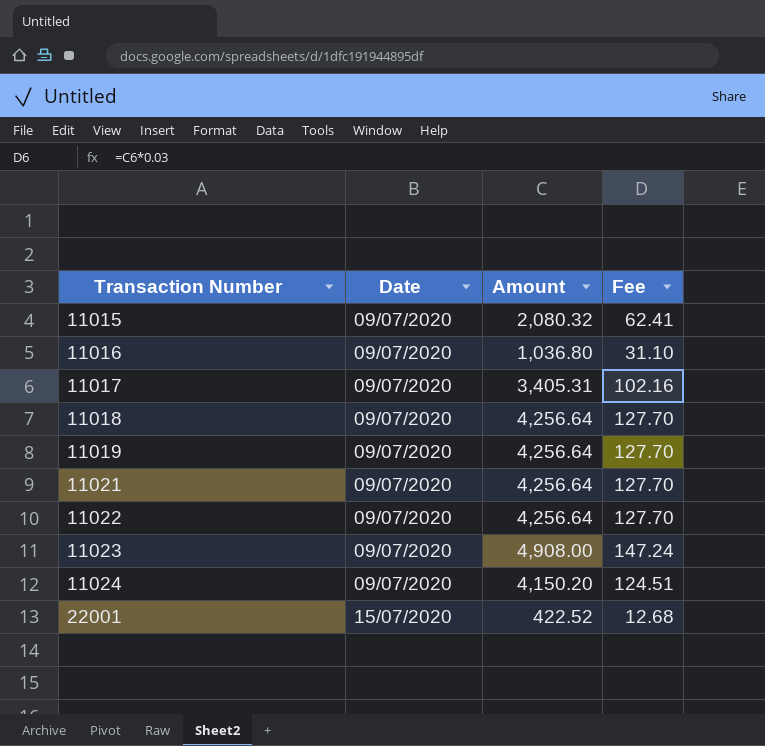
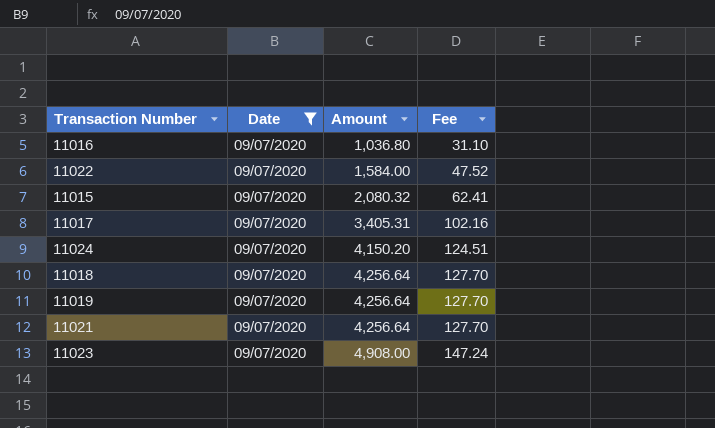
filter: none -> Date = 09/07/2020
row order: Transaction Number ascending -> Amount ascending
11022 | Amount: 4,256.64 -> 1,584.00
11022 | Fee: 127.70 -> 47.52

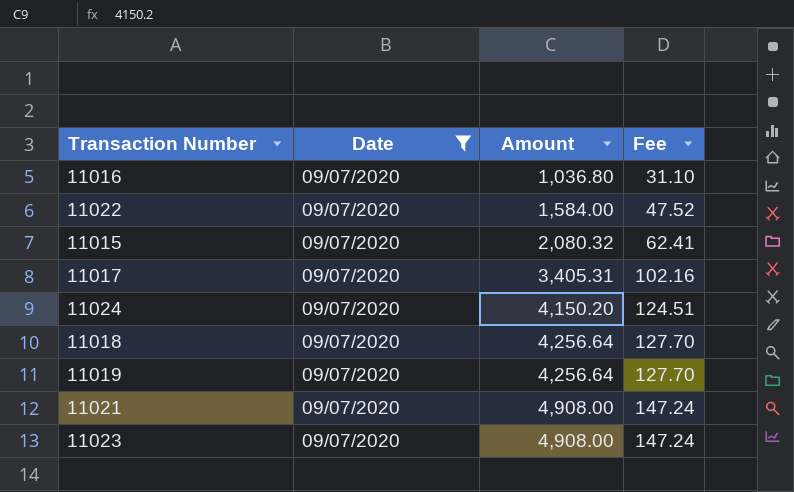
11021 | Amount: 4,256.64 -> 4,908.00
11021 | Fee: 127.70 -> 147.24

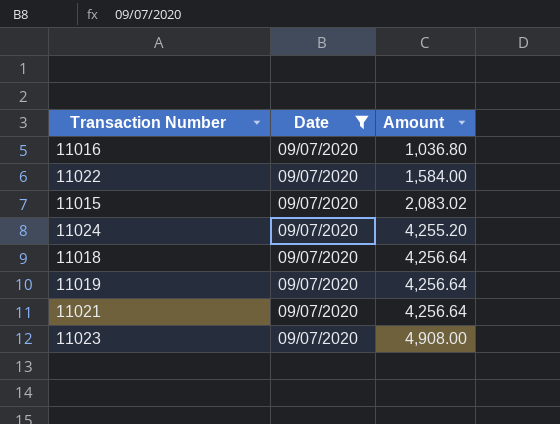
column Fee | formula: [Amount] * 0.03 -> none
row 11017: 09/07/2020 | 3,405.31 | 102.16 -> none
11015 | Amount: 2,080.32 -> 2,083.02
11024 | Amount: 4,150.20 -> 4,255.20
11021 | Amount: 4,908.00 -> 4,256.64

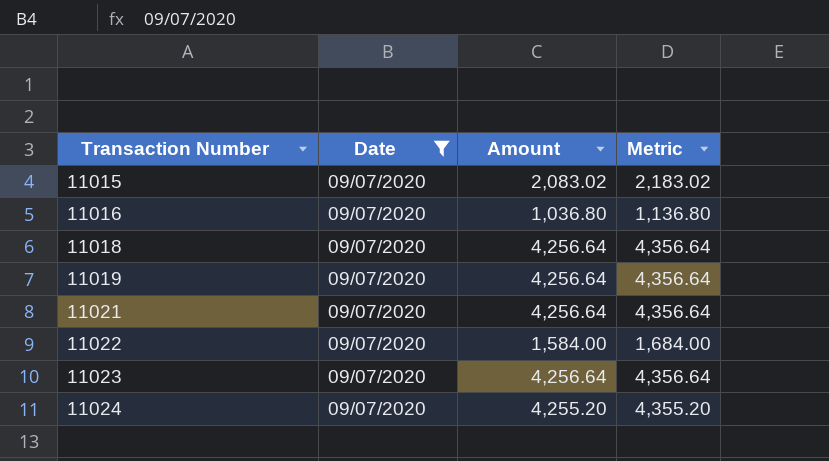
row order: Amount ascending -> Transaction Number ascending
column Metric | formula: none -> [Amount] + 100
11023 | Amount: 4,908.00 -> 4,256.64

